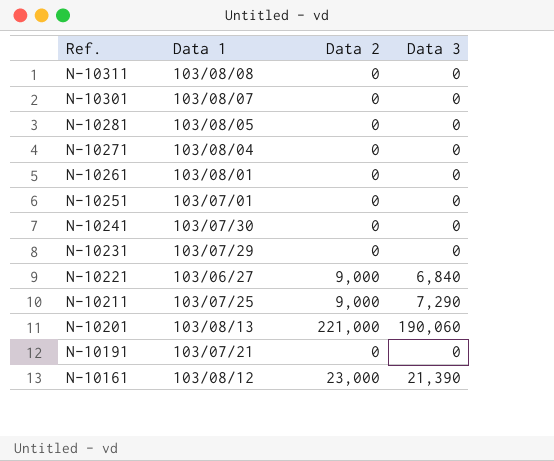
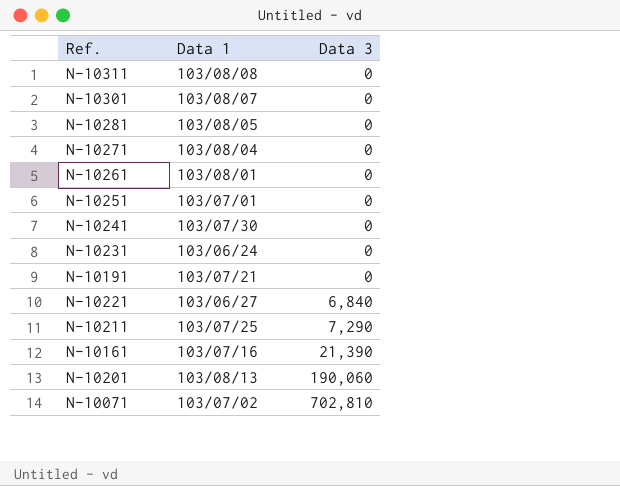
row order: Ref. descending -> Data 3 ascending
column Data 2 | position: 3 -> none
N-10231 | Data 1: 103/07/29 -> 103/06/24
N-10161 | Data 1: 103/08/12 -> 103/07/16
row N-10071: none -> 103/07/02 | 702,810

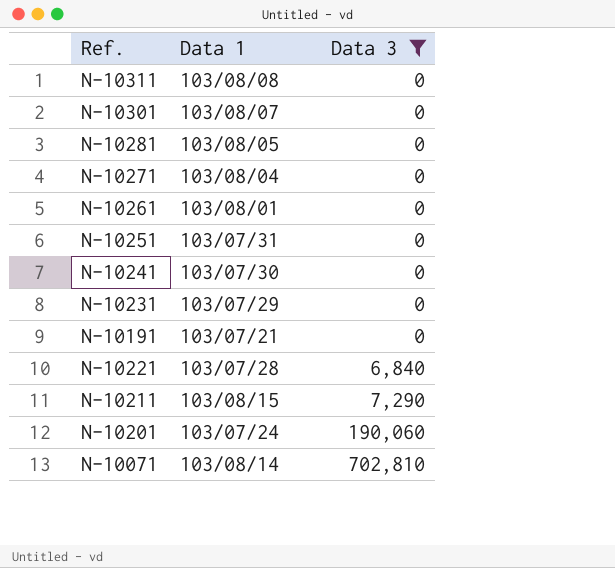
filter: none -> Data 3 != 21,390
N-10251 | Data 1: 103/07/01 -> 103/07/31
N-10231 | Data 1: 103/06/24 -> 103/07/29
N-10221 | Data 1: 103/06/27 -> 103/07/28
N-10211 | Data 1: 103/07/25 -> 103/08/15
N-10201 | Data 1: 103/08/13 -> 103/07/24
N-10071 | Data 1: 103/07/02 -> 103/08/14

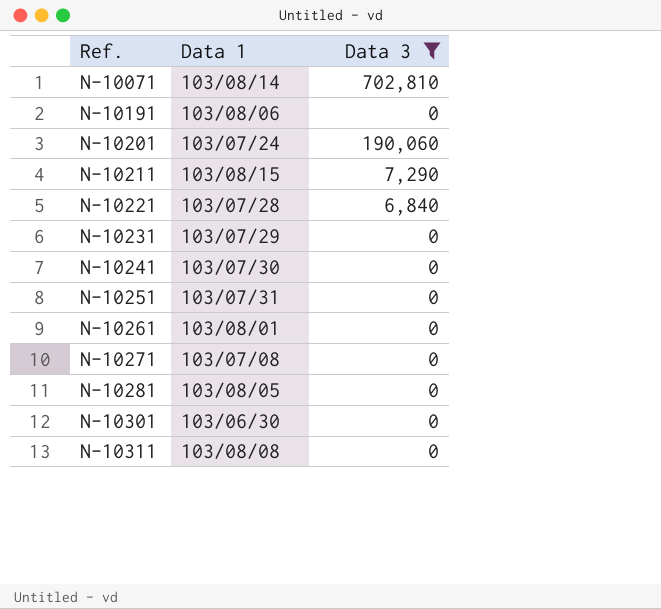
row order: Data 3 ascending -> Ref. ascending
N-10191 | Data 1: 103/07/21 -> 103/08/06
N-10271 | Data 1: 103/08/04 -> 103/07/08
N-10301 | Data 1: 103/08/07 -> 103/06/30

